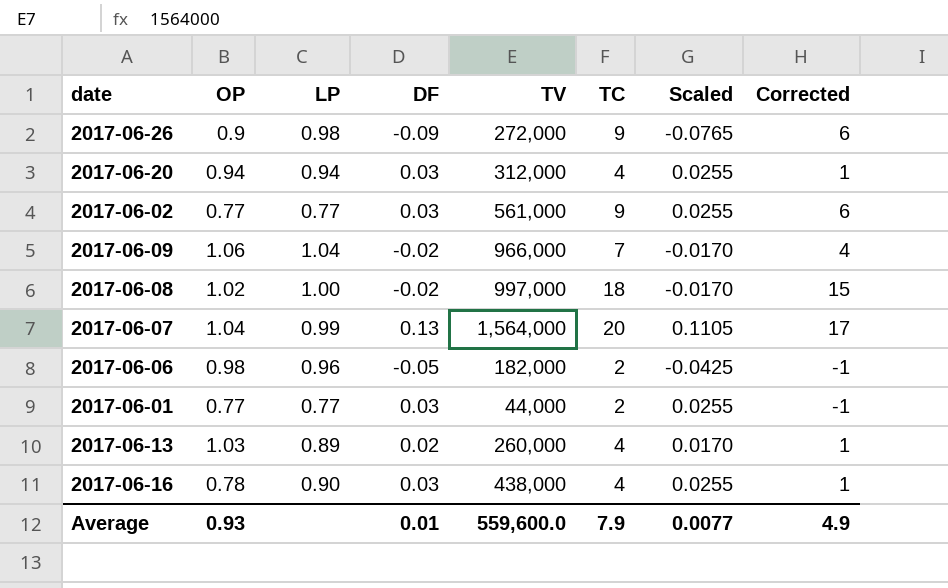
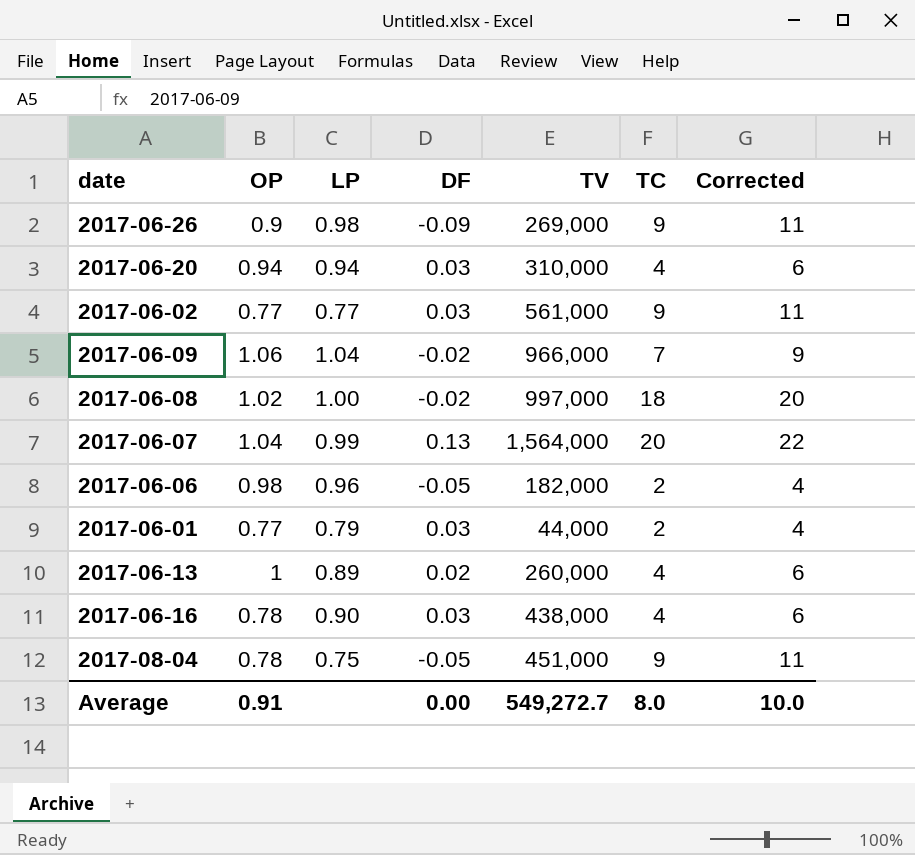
column Scaled | formula: [DF] * 0.85 -> none
column Corrected | formula: [TC] - 3 -> [TC] + 2
2017-06-26 | TV: 272,000 -> 269,000
2017-06-20 | TV: 312,000 -> 310,000
2017-06-01 | LP: 0.77 -> 0.79
2017-06-13 | OP: 1.03 -> 1
row 2017-08-04: none -> 0.78 | 0.75 | -0.05 | 451,000 | 9 | 11
Average | OP: 0.93 -> 0.91
Average | DF: 0.01 -> 0.00
Average | TV: 559,600.0 -> 549,272.7
Average | TC: 7.9 -> 8.0
Average | Corrected: 4.9 -> 10.0

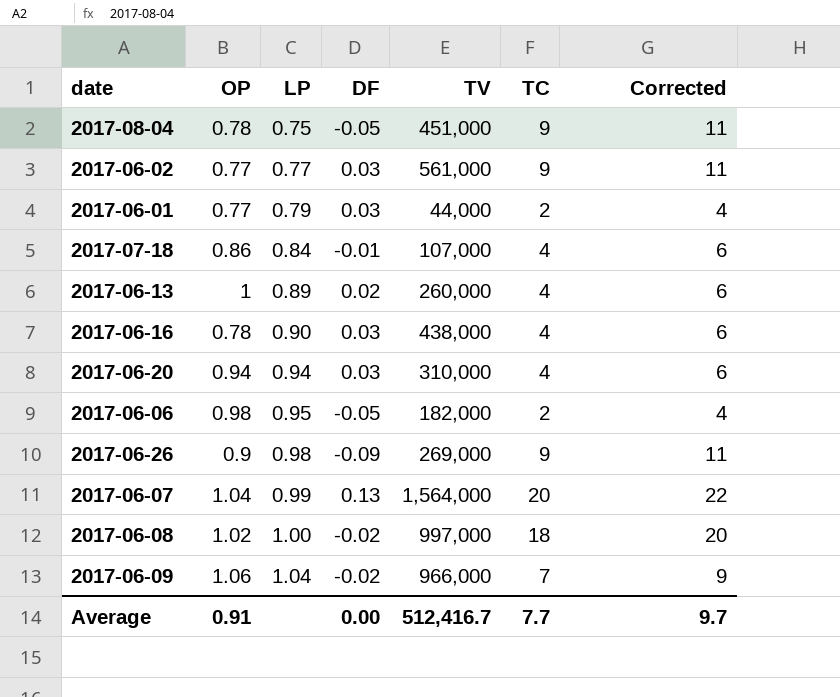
row order: none -> LP ascending
row 2017-07-18: none -> 0.86 | 0.84 | -0.01 | 107,000 | 4 | 6
2017-06-06 | LP: 0.96 -> 0.95
Average | TV: 549,272.7 -> 512,416.7
Average | TC: 8.0 -> 7.7
Average | Corrected: 10.0 -> 9.7

